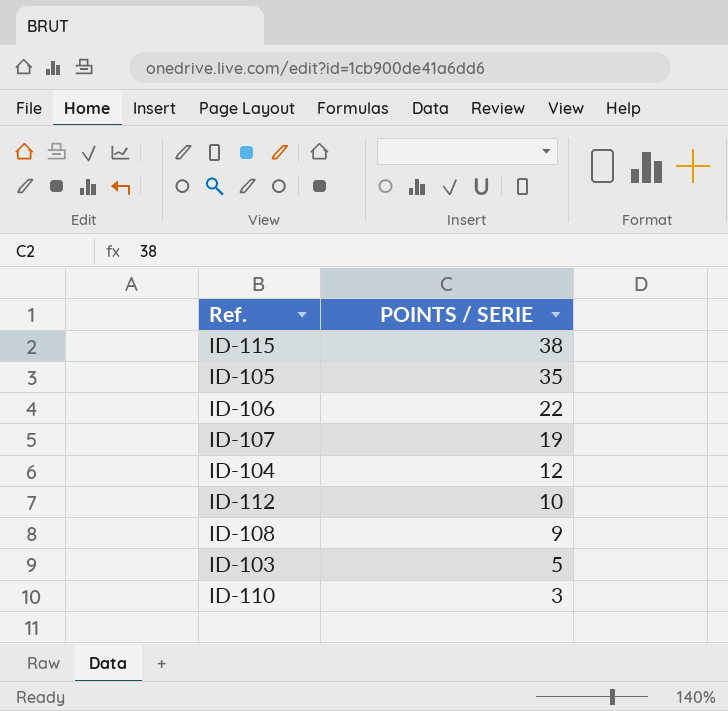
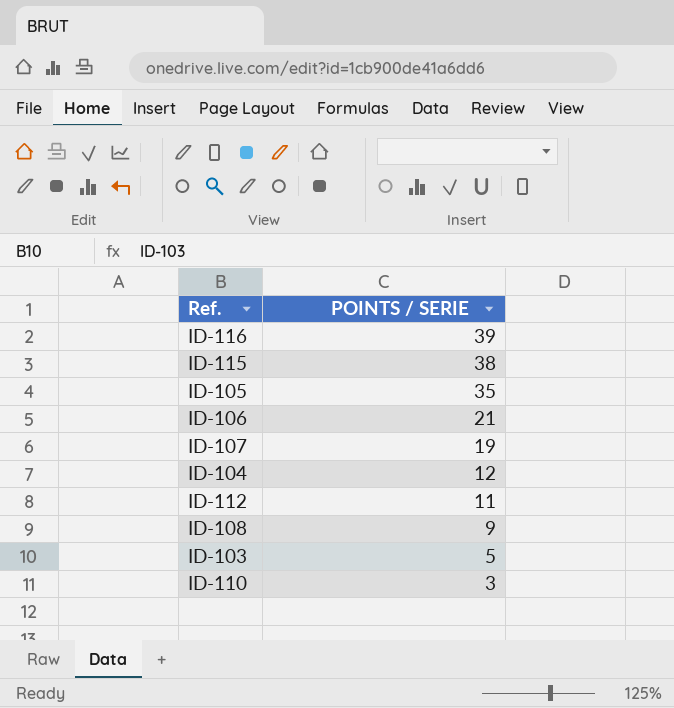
row ID-116: none -> 39
ID-106 | POINTS / SERIE: 22 -> 21
ID-112 | POINTS / SERIE: 10 -> 11

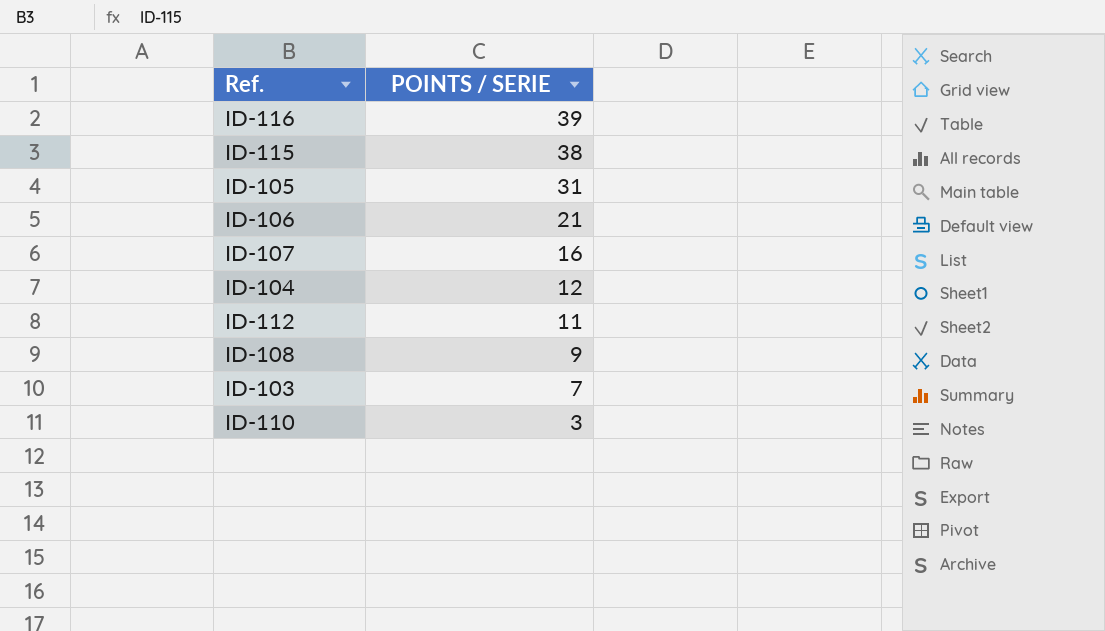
ID-105 | POINTS / SERIE: 35 -> 31
ID-107 | POINTS / SERIE: 19 -> 16
ID-103 | POINTS / SERIE: 5 -> 7

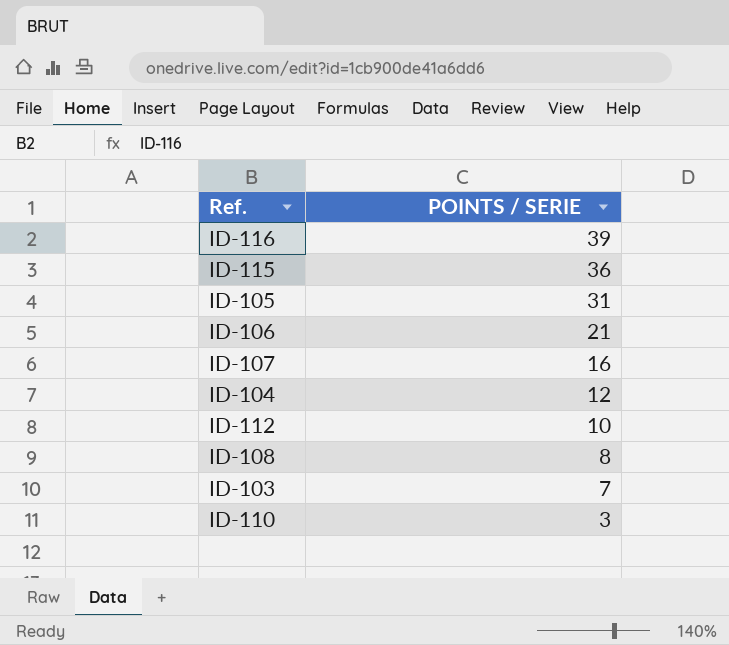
ID-115 | POINTS / SERIE: 38 -> 36
ID-112 | POINTS / SERIE: 11 -> 10
ID-108 | POINTS / SERIE: 9 -> 8

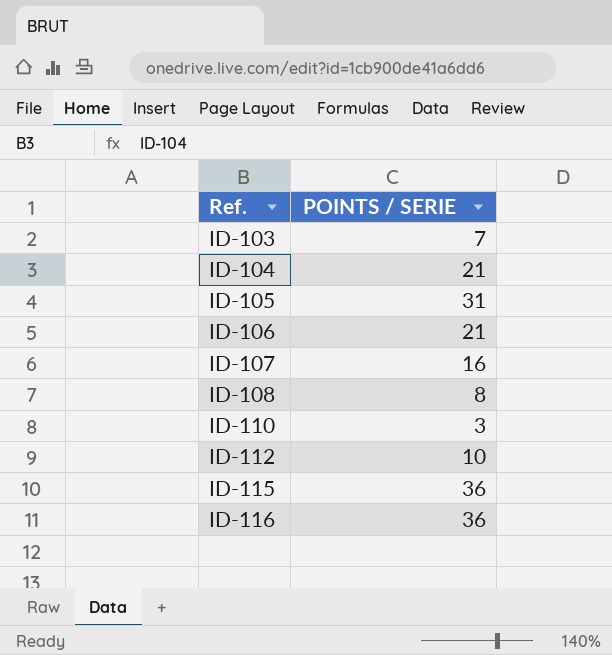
row order: POINTS / SERIE descending -> Ref. ascending
ID-104 | POINTS / SERIE: 12 -> 21
ID-116 | POINTS / SERIE: 39 -> 36

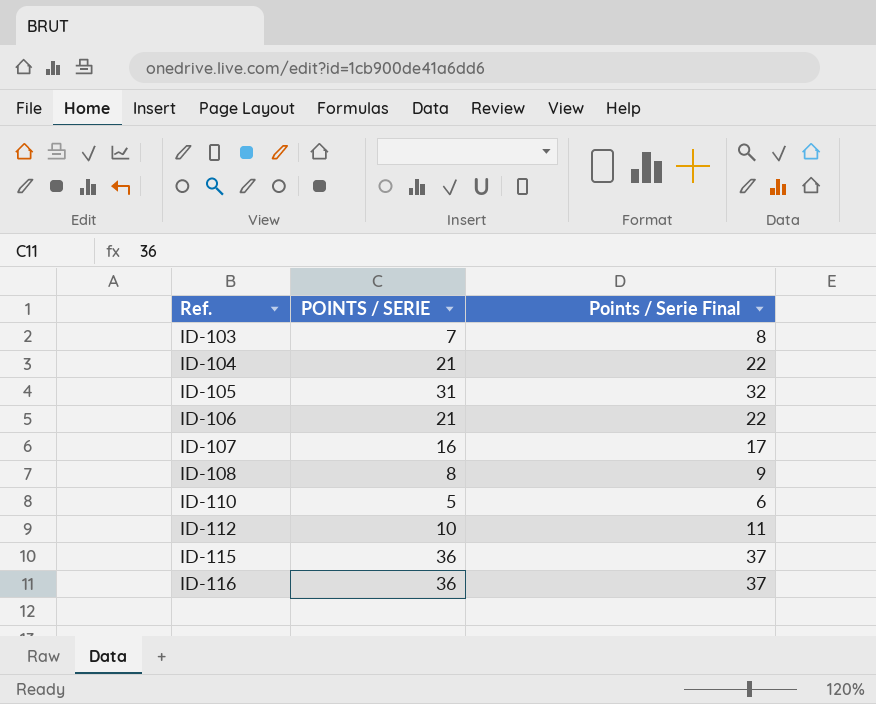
column Points / Serie Final | formula: none -> [POINTS / SERIE] + 1
ID-110 | POINTS / SERIE: 3 -> 5

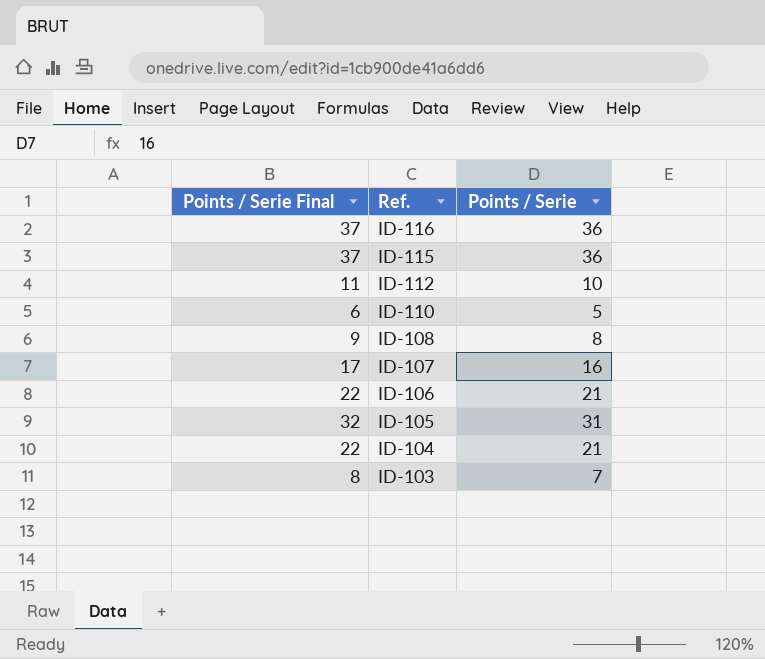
row order: Ref. ascending -> Ref. descending
column Points / Serie Final | position: 3 -> 1
column name: POINTS / SERIE -> Points / Serie

